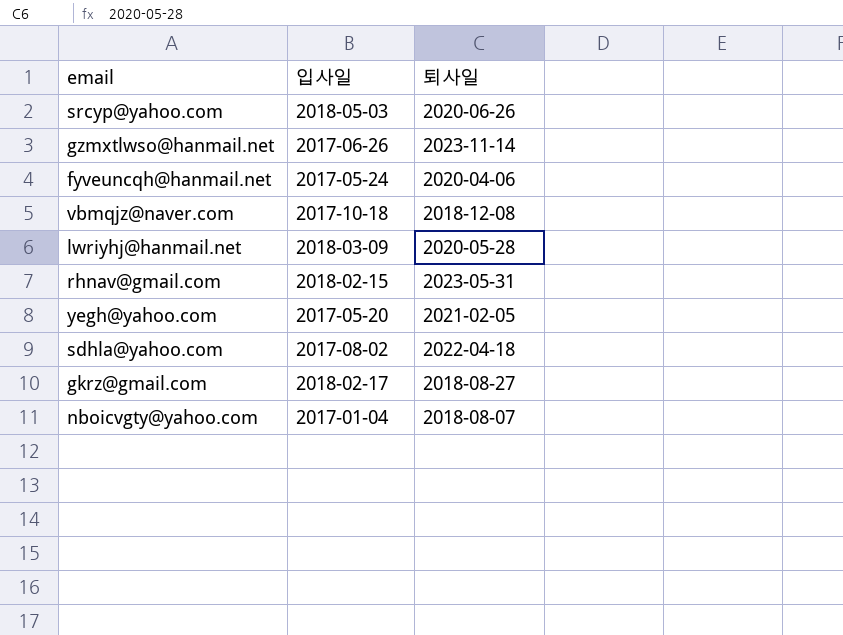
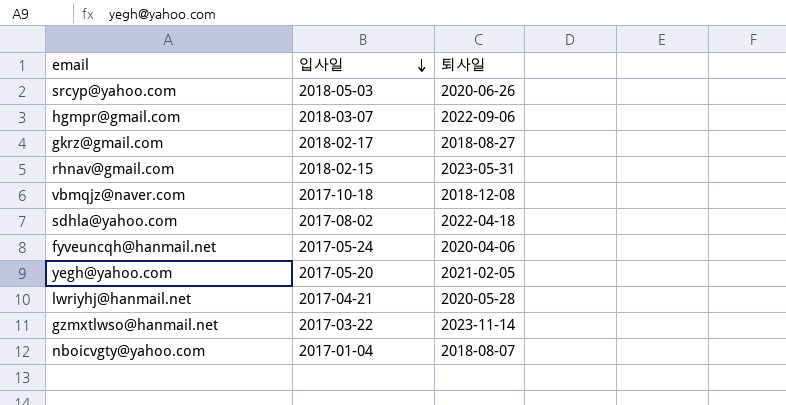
row order: none -> 입사일 descending
row hgmpr@gmail.com: none -> 2018-03-07 | 2022-09-06
lwriyhj@hanmail.net | 입사일: 2018-03-09 -> 2017-04-21
gzmxtlwso@hanmail.net | 입사일: 2017-06-26 -> 2017-03-22

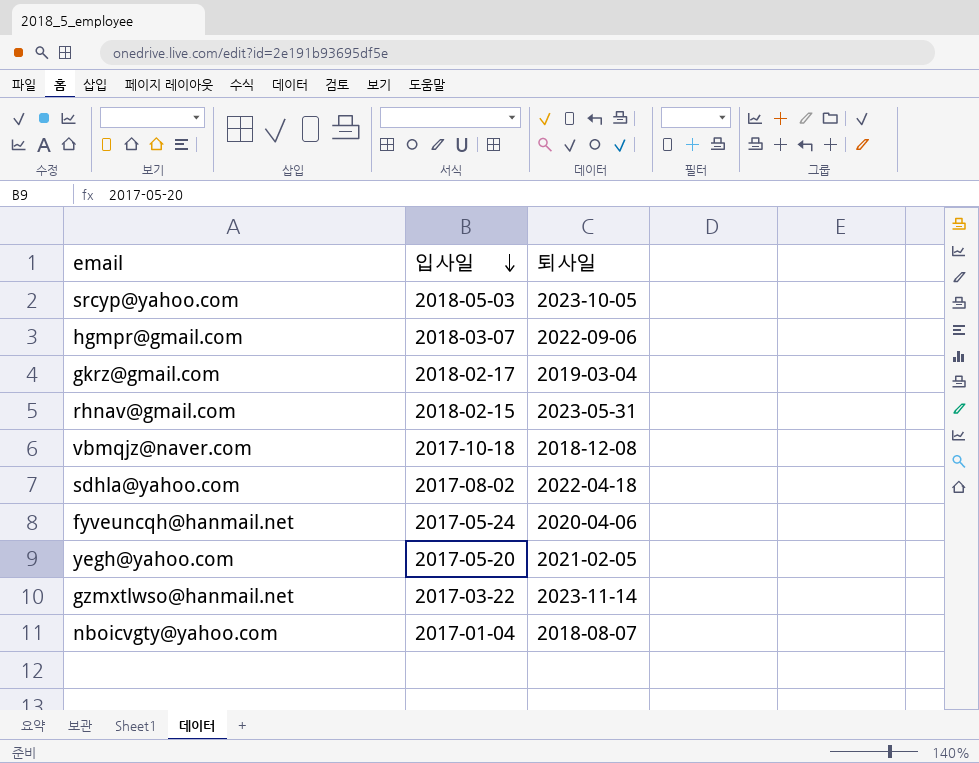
row lwriyhj@hanmail.net: 2017-04-21 | 2020-05-28 -> none
srcyp@yahoo.com | 퇴사일: 2020-06-26 -> 2023-10-05
gkrz@gmail.com | 퇴사일: 2018-08-27 -> 2019-03-04

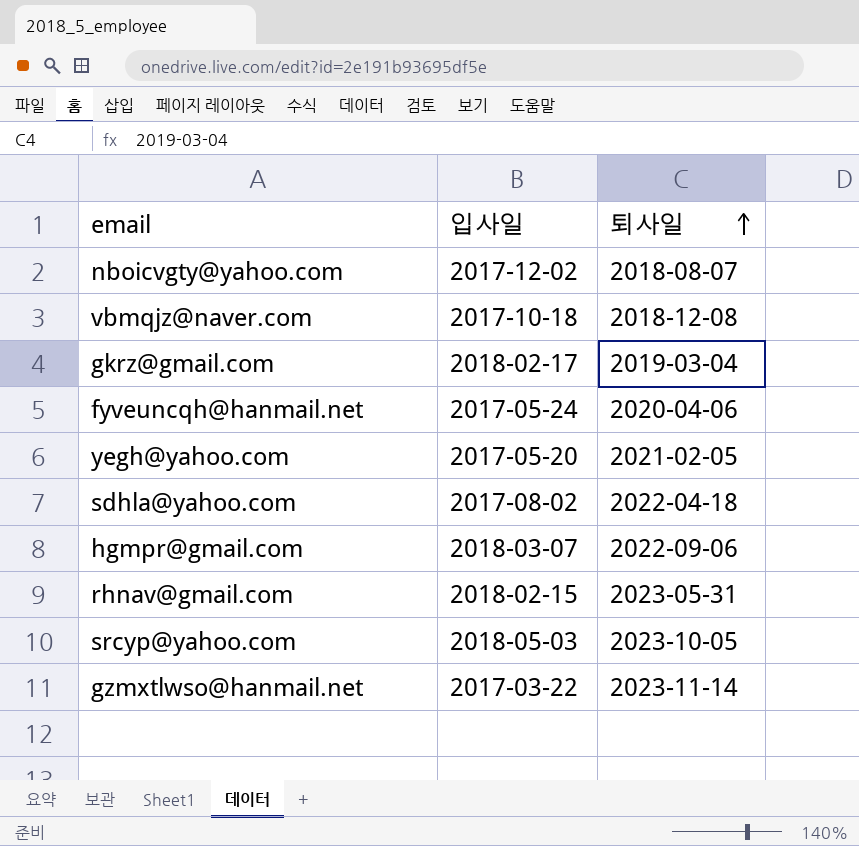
row order: 입사일 descending -> 퇴사일 ascending
nboicvgty@yahoo.com | 입사일: 2017-01-04 -> 2017-12-02

